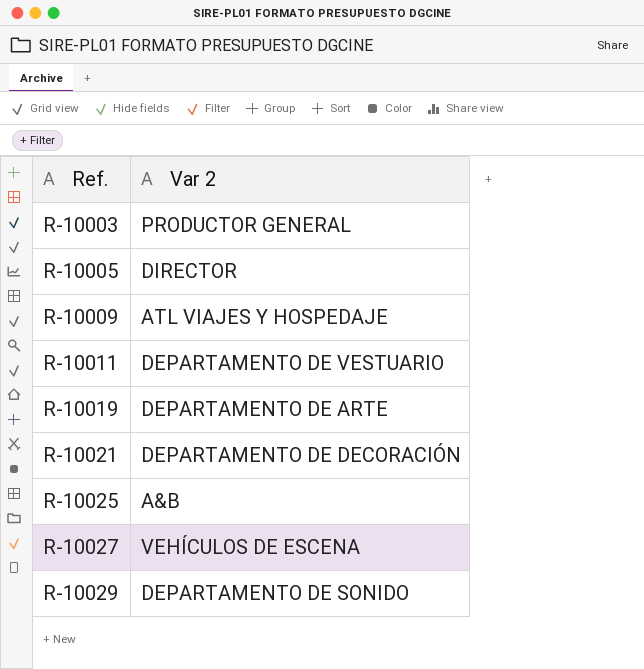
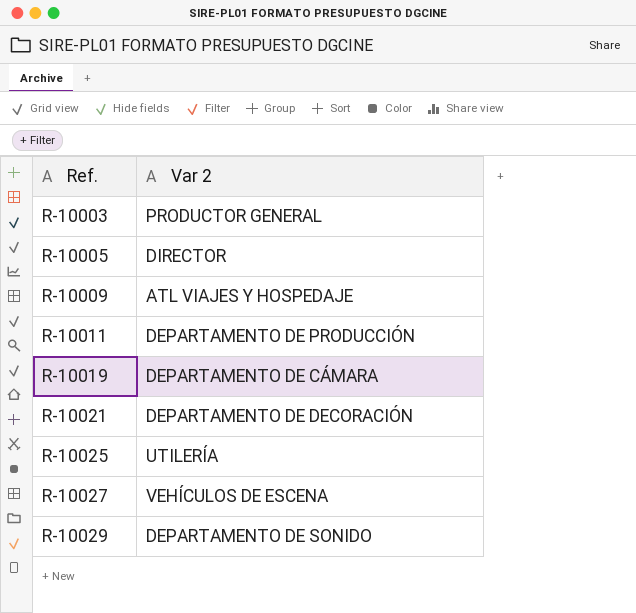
R-10011 | Var 2: DEPARTAMENTO DE VESTUARIO -> DEPARTAMENTO DE PRODUCCIÓN
R-10019 | Var 2: DEPARTAMENTO DE ARTE -> DEPARTAMENTO DE CÁMARA
R-10025 | Var 2: A&B -> UTILERÍA

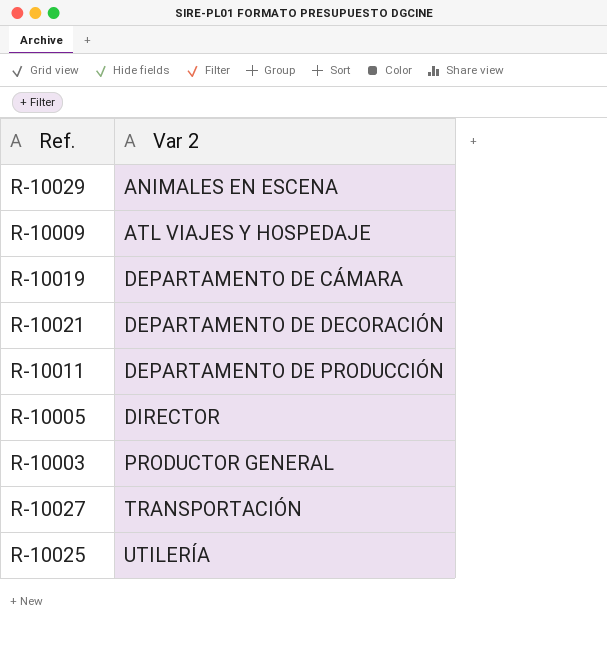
row order: Ref. ascending -> Var 2 ascending
R-10029 | Var 2: DEPARTAMENTO DE SONIDO -> ANIMALES EN ESCENA
R-10027 | Var 2: VEHÍCULOS DE ESCENA -> TRANSPORTACIÓN

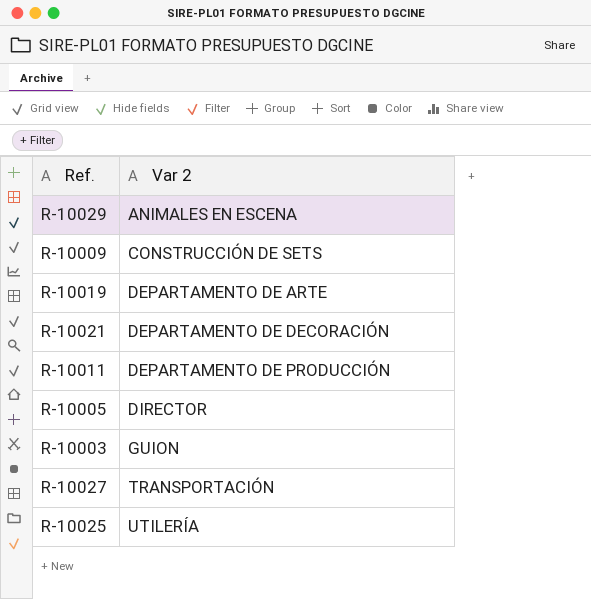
R-10009 | Var 2: ATL VIAJES Y HOSPEDAJE -> CONSTRUCCIÓN DE SETS
R-10019 | Var 2: DEPARTAMENTO DE CÁMARA -> DEPARTAMENTO DE ARTE
R-10003 | Var 2: PRODUCTOR GENERAL -> GUION

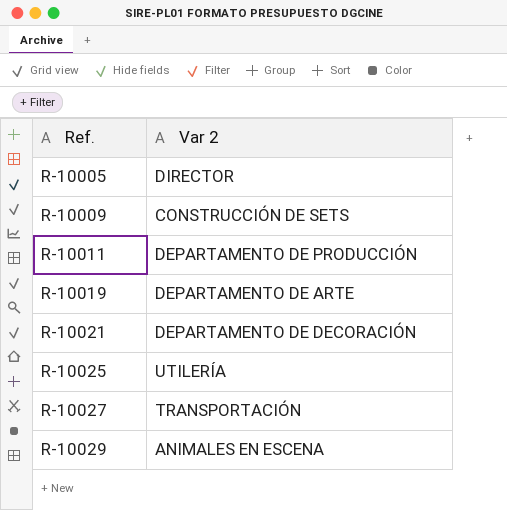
row order: Var 2 ascending -> Ref. ascending
row R-10003: GUION -> none

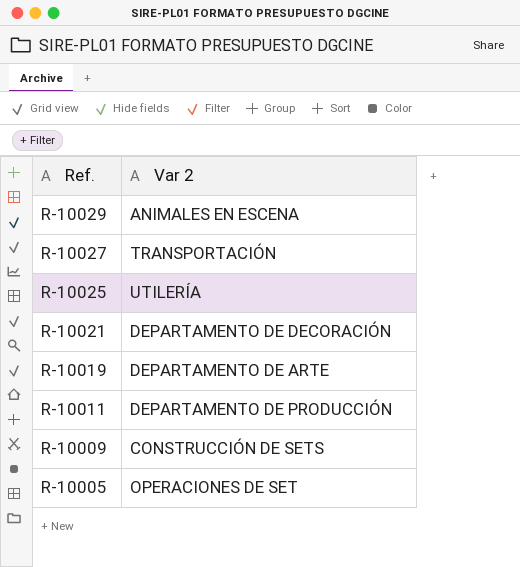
row order: Ref. ascending -> Ref. descending
R-10005 | Var 2: DIRECTOR -> OPERACIONES DE SET

